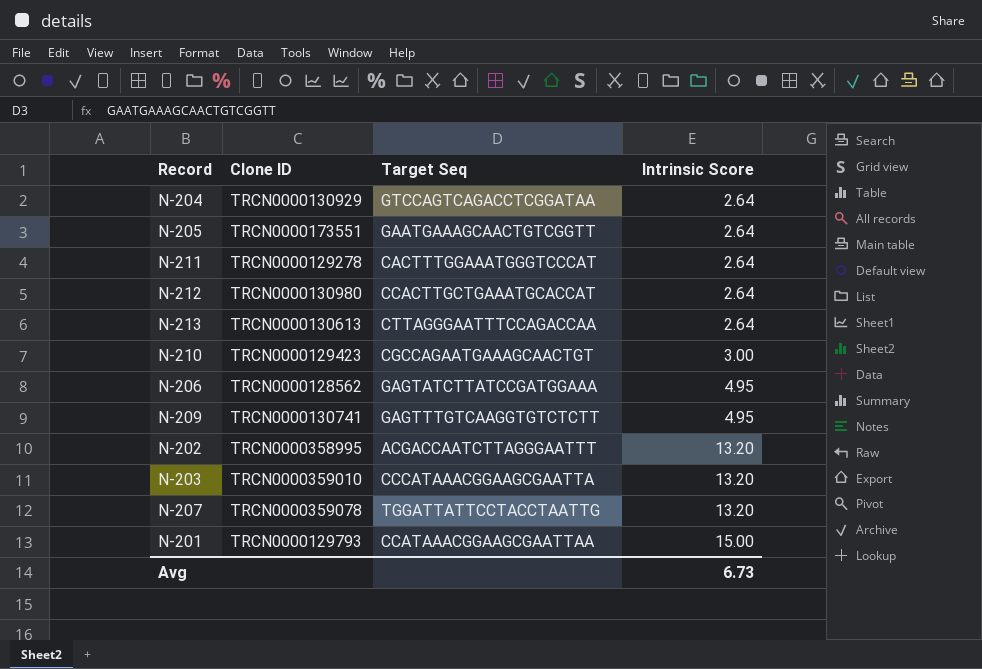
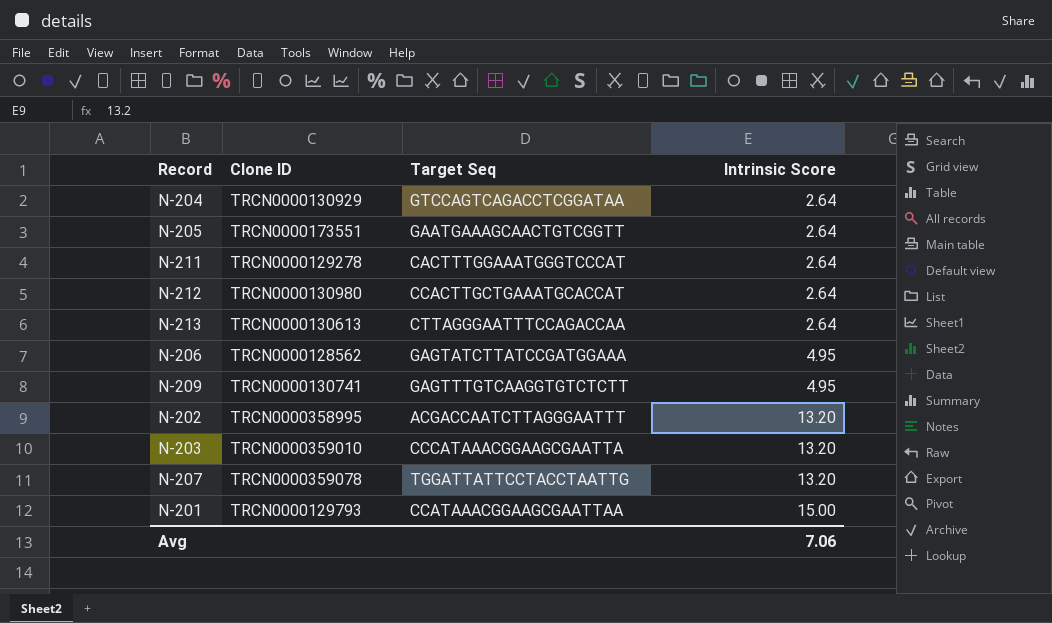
row N-210: TRCN0000129423 | CGCCAGAATGAAAGCAACTGT | 3.00 -> none
Avg | Intrinsic Score: 6.73 -> 7.06

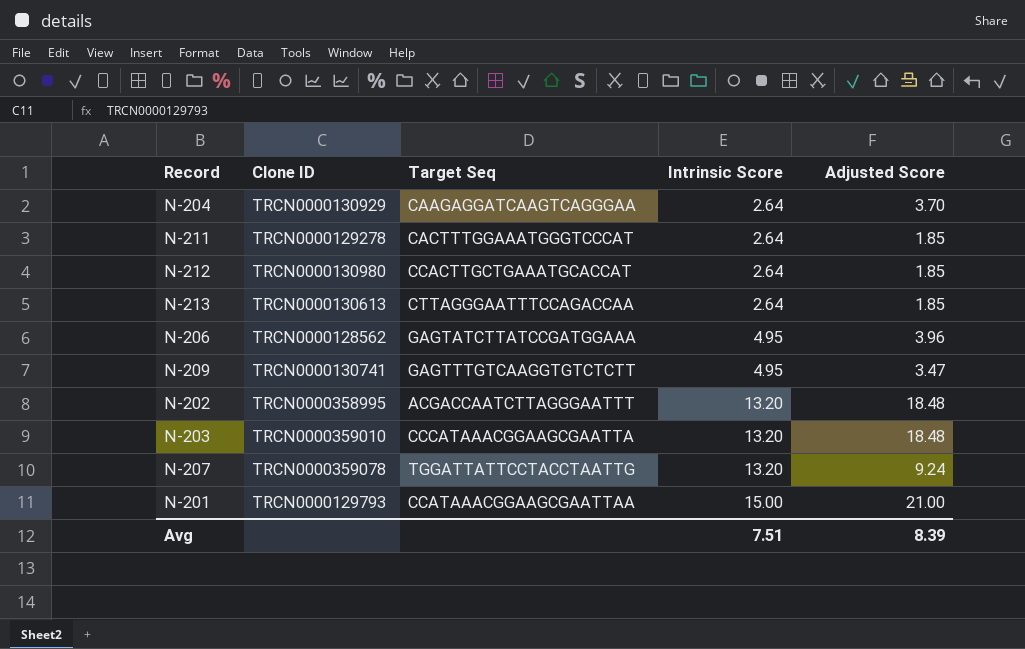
column Adjusted Score | position: none -> 5
row N-205: TRCN0000173551 | GAATGAAAGCAACTGTCGGTT | 2.64 -> none
N-204 | Target Seq: GTCCAGTCAGACCTCGGATAA -> CAAGAGGATCAAGTCAGGGAA
Avg | Intrinsic Score: 7.06 -> 7.51

